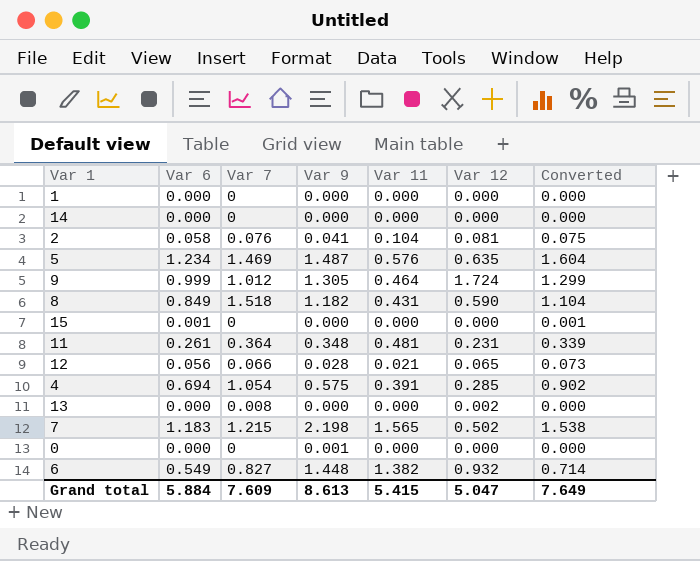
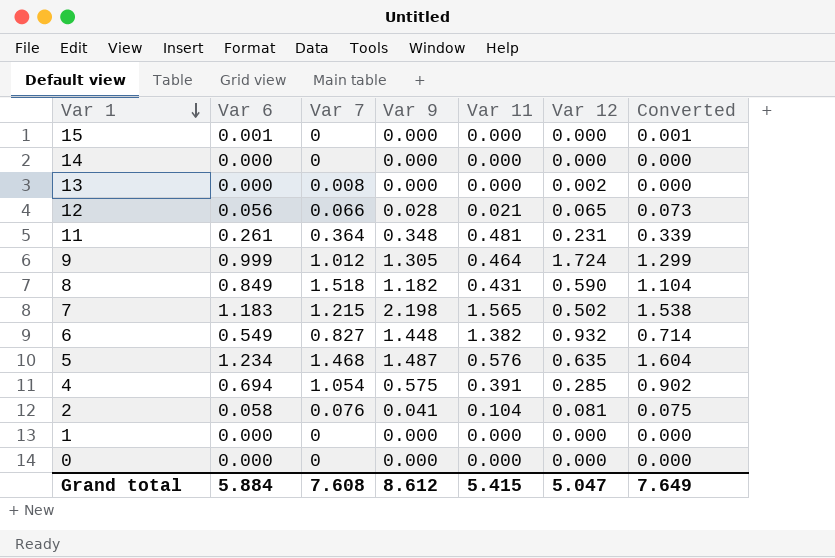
row order: none -> Var 1 descending
5 | Var 7: 1.469 -> 1.468
0 | Var 9: 0.001 -> 0.000
Grand total | Var 7: 7.609 -> 7.608
Grand total | Var 9: 8.613 -> 8.612

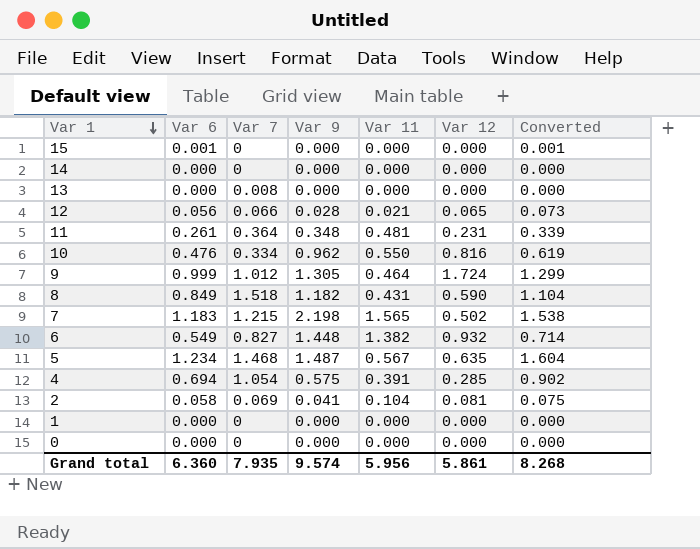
13 | Var 12: 0.002 -> 0.000
row 10: none -> 0.476 | 0.334 | 0.962 | 0.550 | 0.816 | 0.619
5 | Var 11: 0.576 -> 0.567
2 | Var 7: 0.076 -> 0.069
Grand total | Var 6: 5.884 -> 6.360
Grand total | Var 7: 7.608 -> 7.935
Grand total | Var 9: 8.612 -> 9.574
Grand total | Var 11: 5.415 -> 5.956
Grand total | Var 12: 5.047 -> 5.861
Grand total | Converted: 7.649 -> 8.268

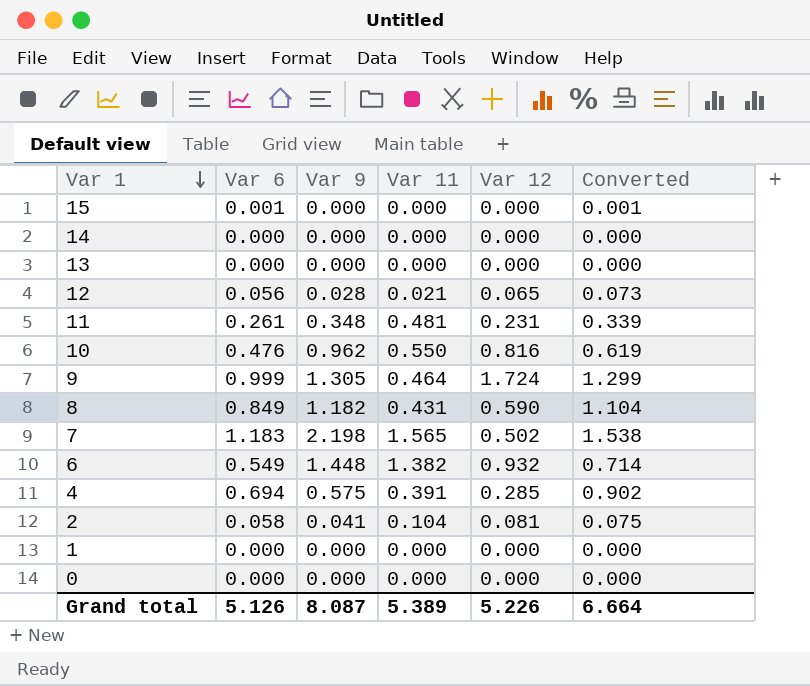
column Var 7 | position: 3 -> none
row 5: 1.234 | 1.468 | 1.487 | 0.567 | 0.635 | 1.604 -> none
Grand total | Var 6: 6.360 -> 5.126
Grand total | Var 9: 9.574 -> 8.087
Grand total | Var 11: 5.956 -> 5.389
Grand total | Var 12: 5.861 -> 5.226
Grand total | Converted: 8.268 -> 6.664

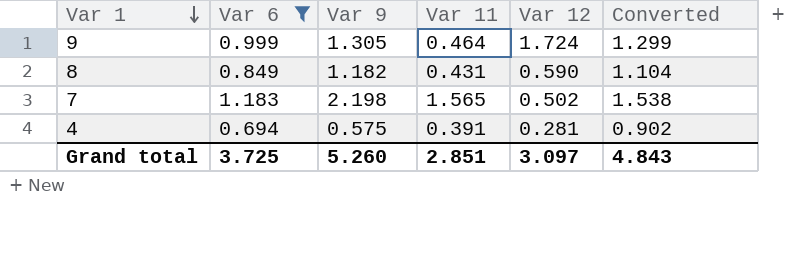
filter: none -> Var 6 >= 0.694
4 | Var 12: 0.285 -> 0.281
Grand total | Var 6: 5.126 -> 3.725
Grand total | Var 9: 8.087 -> 5.260
Grand total | Var 11: 5.389 -> 2.851
Grand total | Var 12: 5.226 -> 3.097
Grand total | Converted: 6.664 -> 4.843

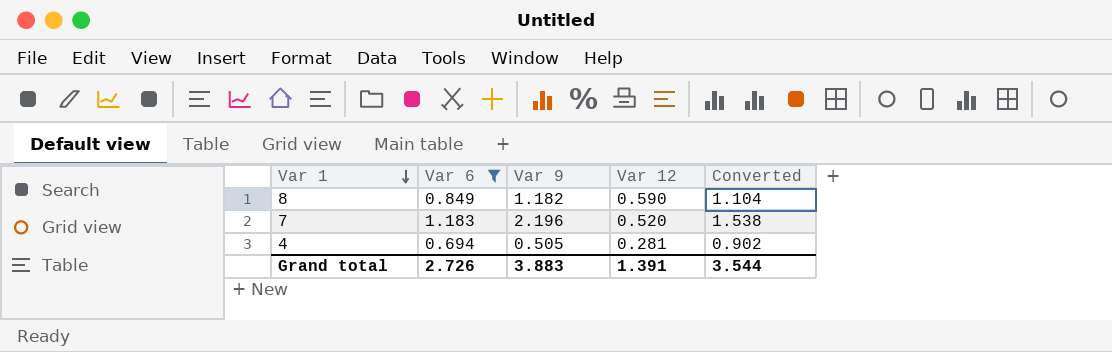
column Var 11 | position: 4 -> none
row 9: 0.999 | 1.305 | 0.464 | 1.724 | 1.299 -> none
7 | Var 9: 2.198 -> 2.196
7 | Var 12: 0.502 -> 0.520
4 | Var 9: 0.575 -> 0.505
Grand total | Var 6: 3.725 -> 2.726
Grand total | Var 9: 5.260 -> 3.883
Grand total | Var 12: 3.097 -> 1.391
Grand total | Converted: 4.843 -> 3.544

